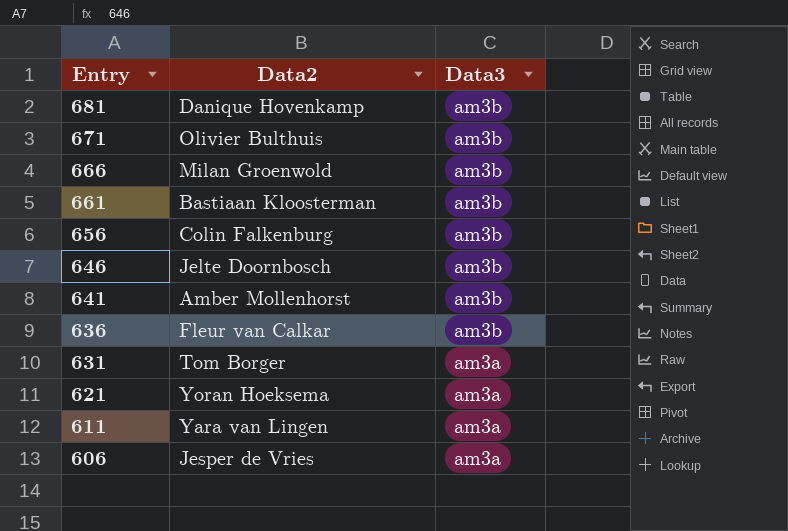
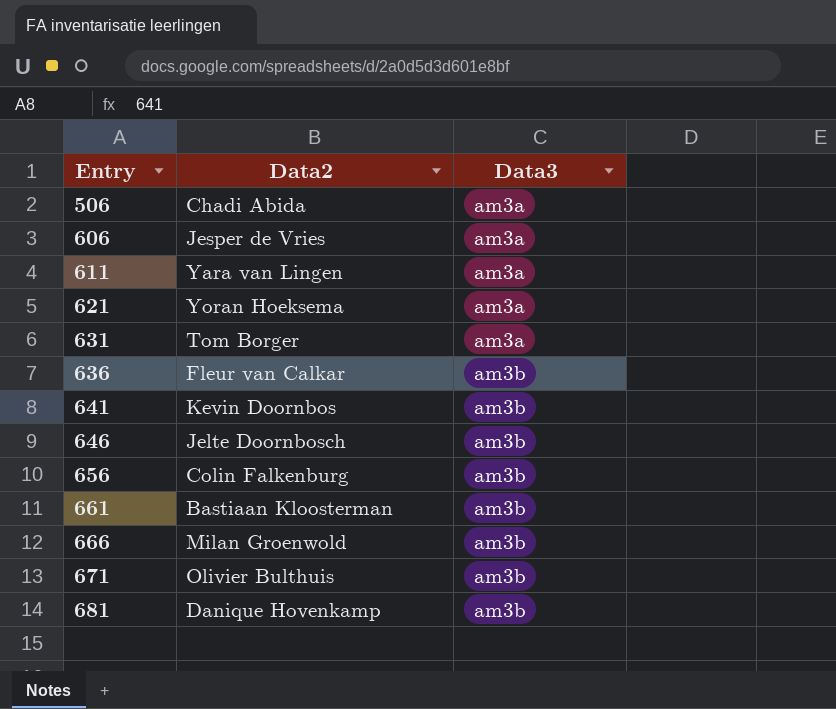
row order: Entry descending -> Entry ascending
row 506: none -> Chadi Abida | am3a
641 | Data2: Amber Mollenhorst -> Kevin Doornbos

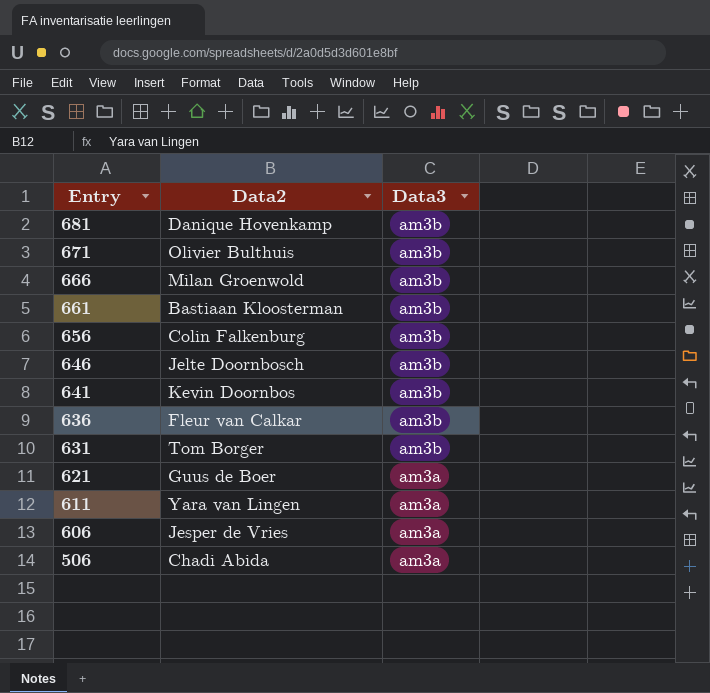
row order: Entry ascending -> Entry descending
631 | Data3: am3a -> am3b
621 | Data2: Yoran Hoeksema -> Guus de Boer

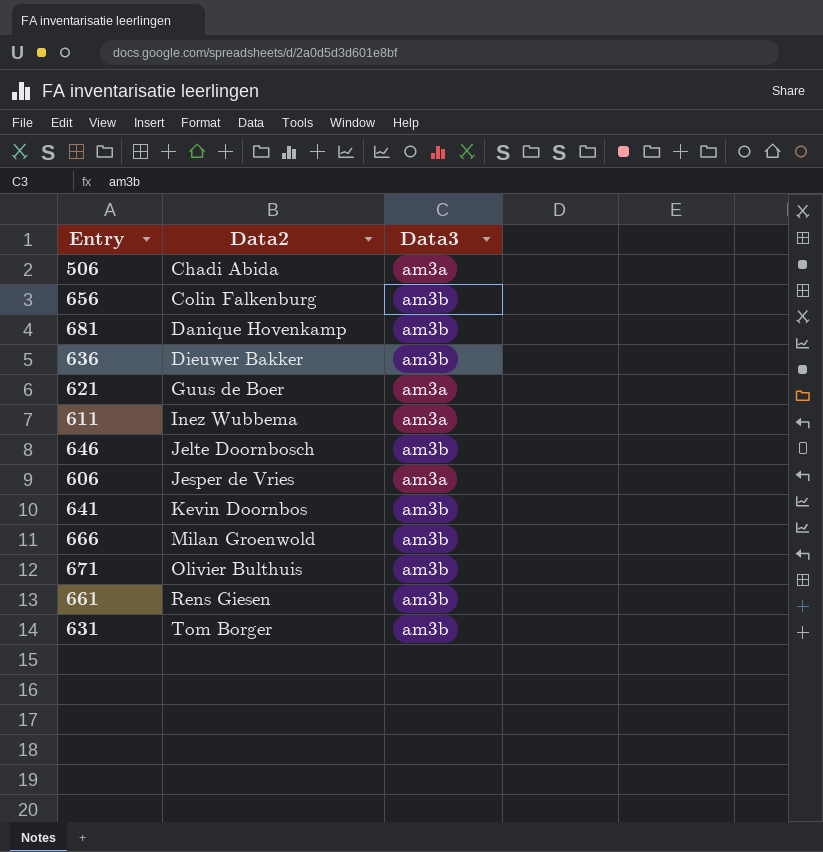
row order: Entry descending -> Data2 ascending
636 | Data2: Fleur van Calkar -> Dieuwer Bakker
611 | Data2: Yara van Lingen -> Inez Wubbema
661 | Data2: Bastiaan Kloosterman -> Rens Giesen

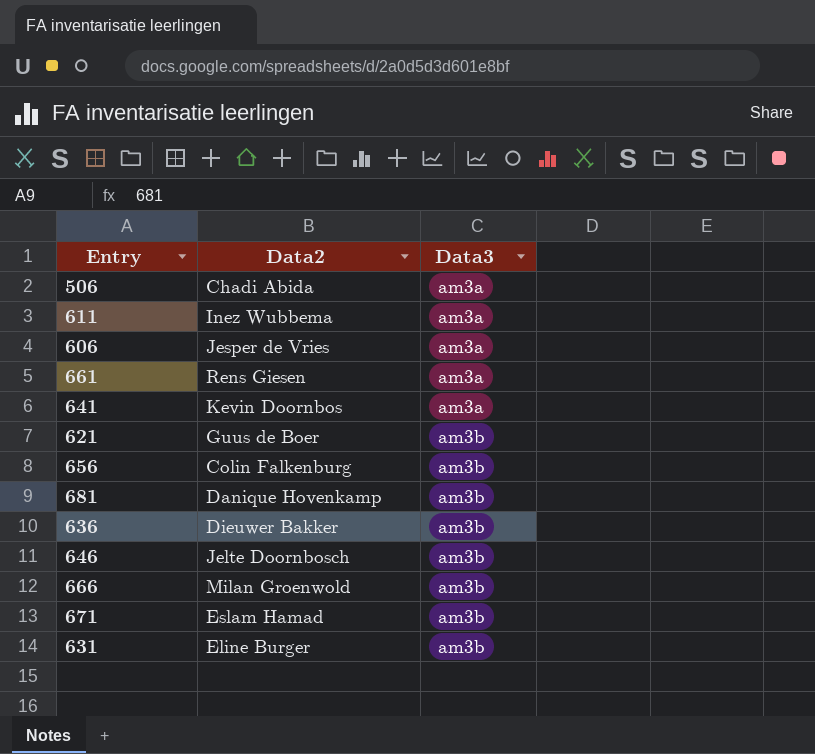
row order: Data2 ascending -> Data3 ascending
661 | Data3: am3b -> am3a
641 | Data3: am3b -> am3a
621 | Data3: am3a -> am3b
671 | Data2: Olivier Bulthuis -> Eslam Hamad
631 | Data2: Tom Borger -> Eline Burger

